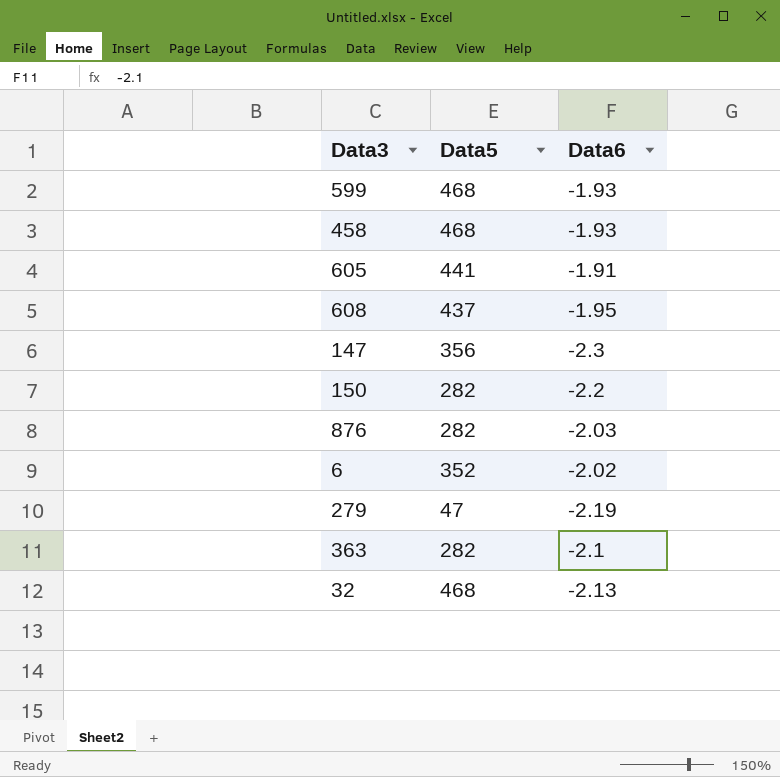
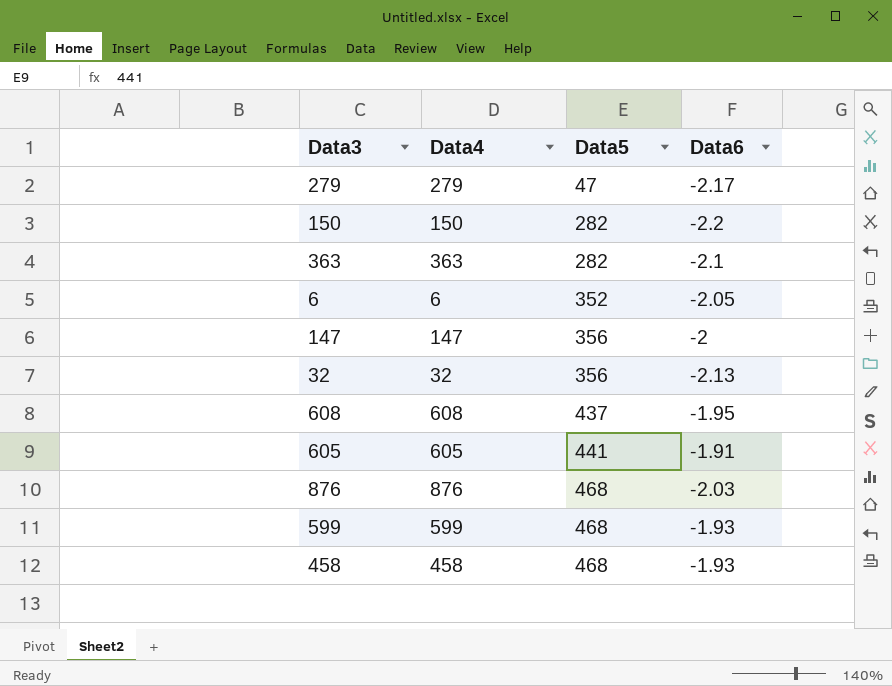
row order: none -> Data5 ascending
column Data4 | position: none -> 2
279 | Data6: -2.19 -> -2.17
6 | Data6: -2.02 -> -2.05
147 | Data6: -2.3 -> -2
32 | Data5: 468 -> 356
876 | Data5: 282 -> 468

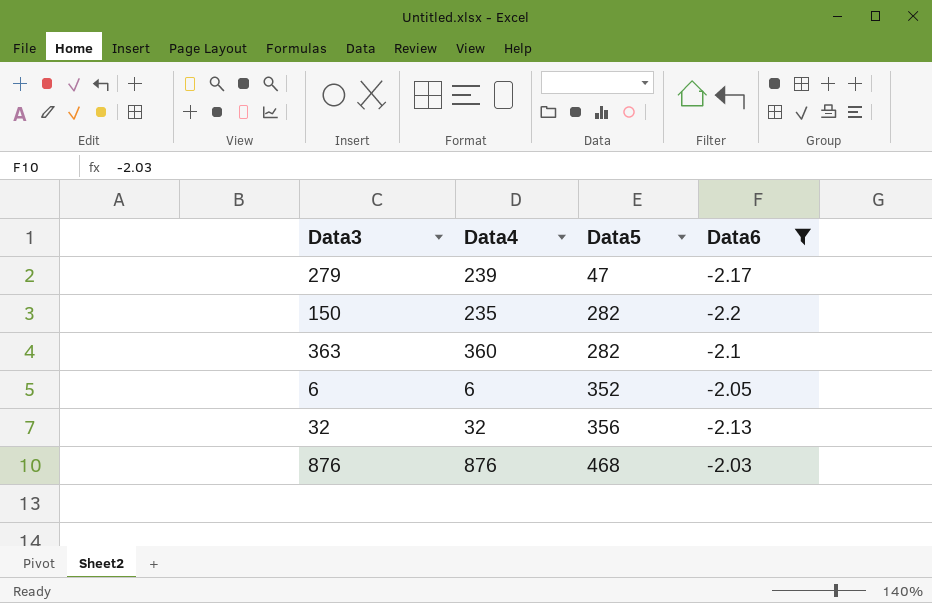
filter: none -> Data6 <= -2.03
279 | Data4: 279 -> 239
150 | Data4: 150 -> 235
363 | Data4: 363 -> 360

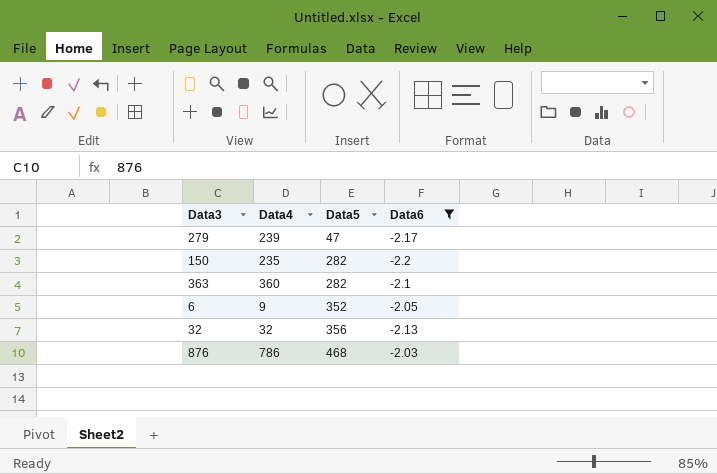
6 | Data4: 6 -> 9
876 | Data4: 876 -> 786

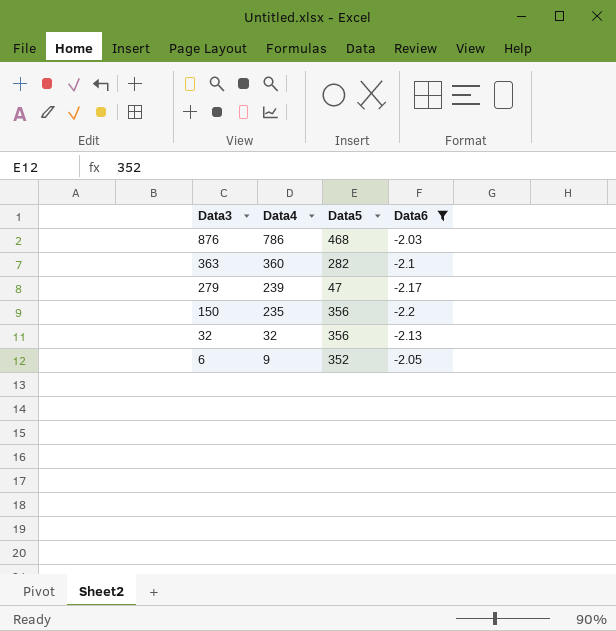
row order: Data5 ascending -> Data3 descending
150 | Data5: 282 -> 356

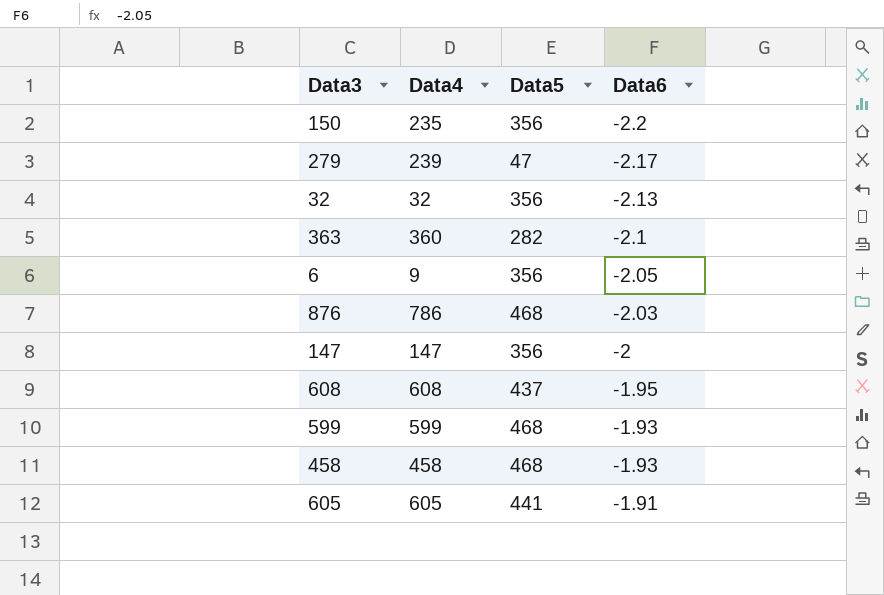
filter: Data6 <= -2.03 -> none
row order: Data3 descending -> Data6 ascending
6 | Data5: 352 -> 356

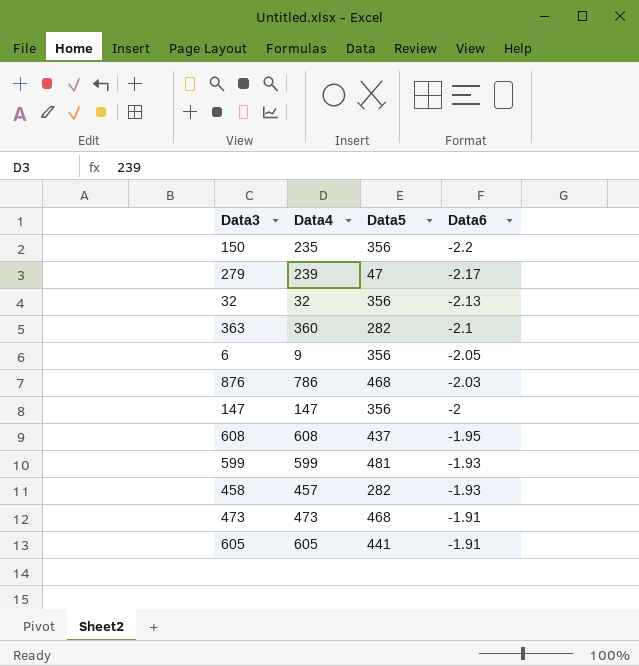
599 | Data5: 468 -> 481
458 | Data4: 458 -> 457
458 | Data5: 468 -> 282
row 473: none -> 473 | 468 | -1.91

